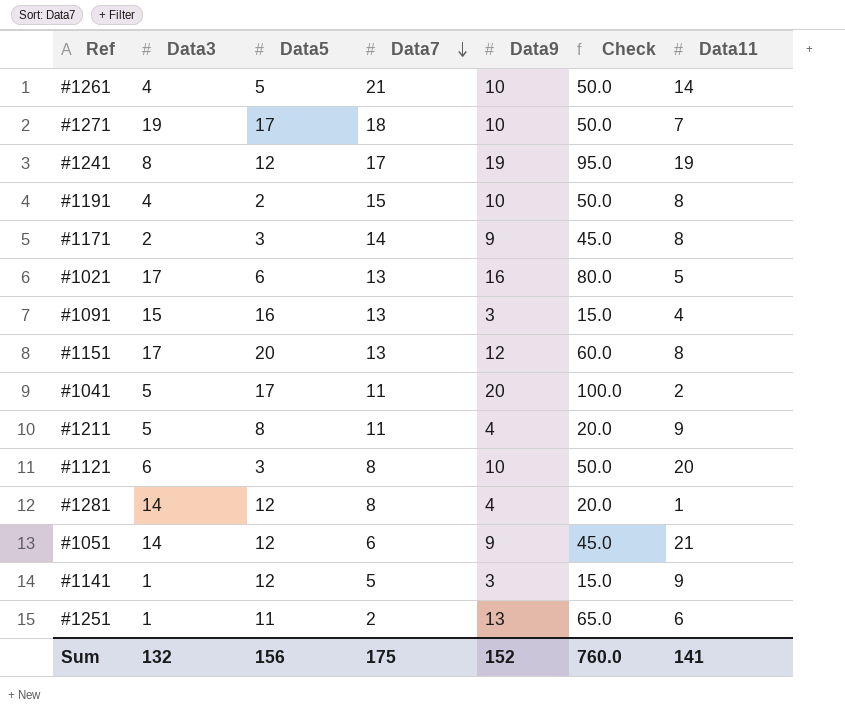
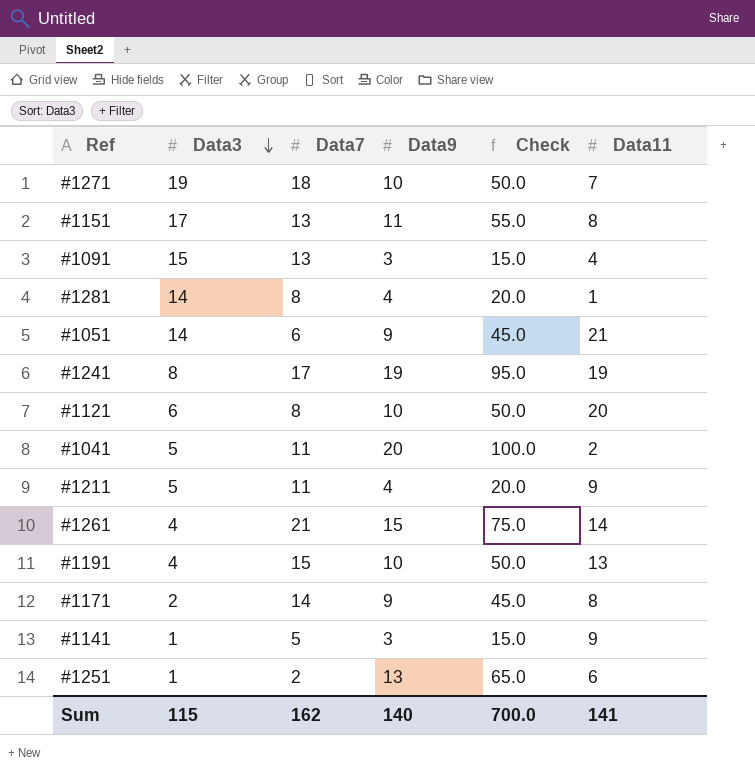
row order: Data7 descending -> Data3 descending
column Data5 | position: 3 -> none
row #1021: 17 | 6 | 13 | 16 | 80.0 | 5 -> none
#1151 | Data9: 12 -> 11
#1151 | Check: 60.0 -> 55.0
#1261 | Data9: 10 -> 15
#1261 | Check: 50.0 -> 75.0
#1191 | Data11: 8 -> 13
Sum | Data3: 132 -> 115
Sum | Data7: 175 -> 162
Sum | Data9: 152 -> 140
Sum | Check: 760.0 -> 700.0

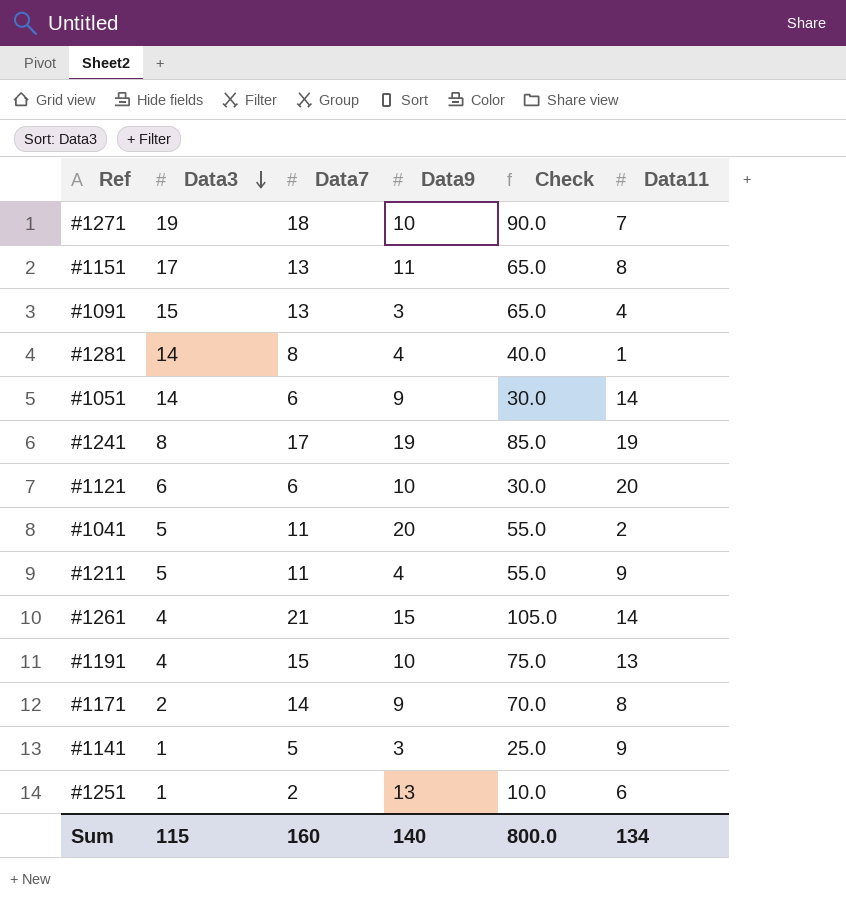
column Check | formula: [Data9] * 5 -> [Data7] * 5
#1051 | Data11: 21 -> 14
#1121 | Data7: 8 -> 6
Sum | Data7: 162 -> 160
Sum | Check: 700.0 -> 800.0
Sum | Data11: 141 -> 134

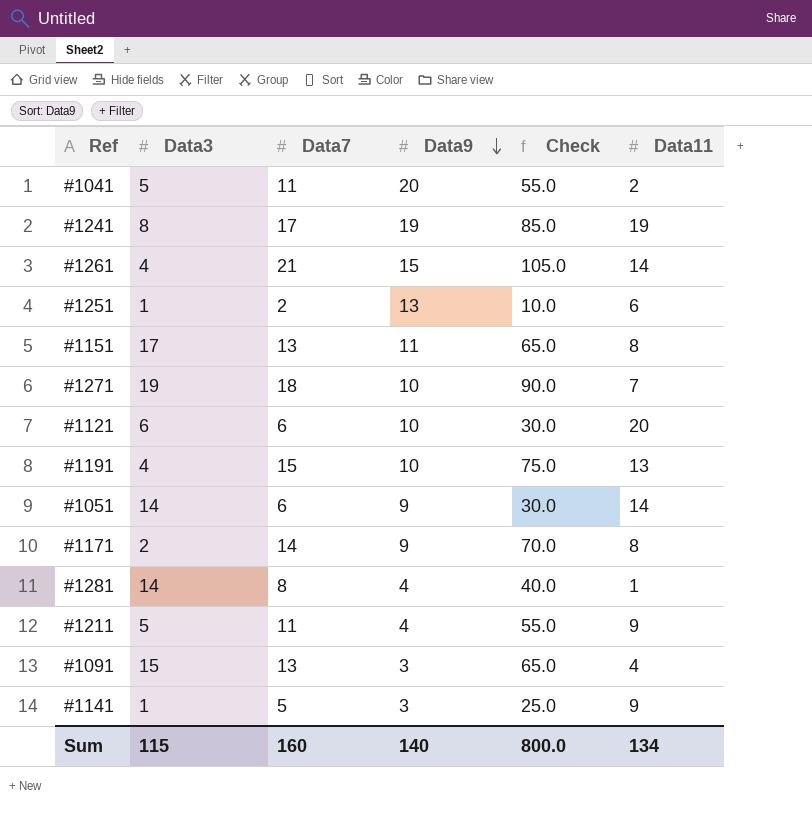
row order: Data3 descending -> Data9 descending

